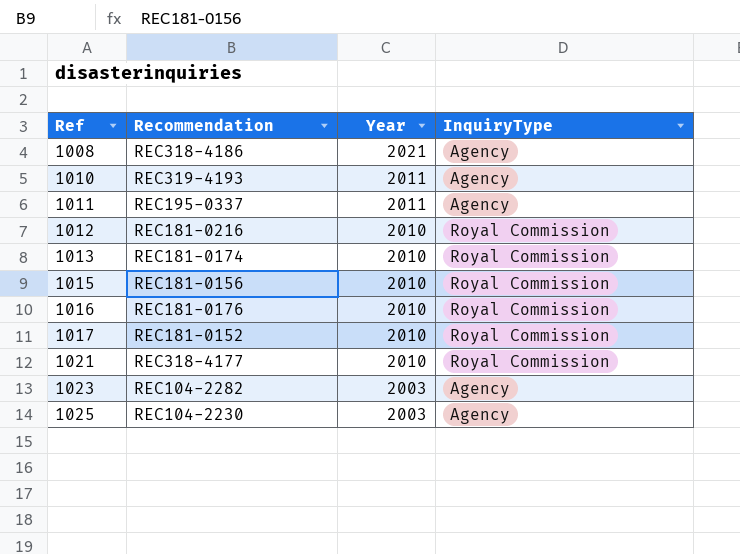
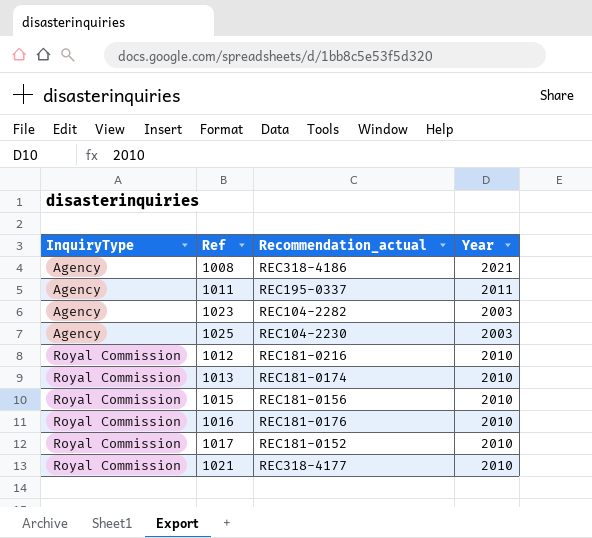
row order: Ref ascending -> InquiryType ascending
column InquiryType | position: 4 -> 1
column name: Recommendation -> Recommendation_actual
row 1010: REC319-4193 | 2011 | Agency -> none

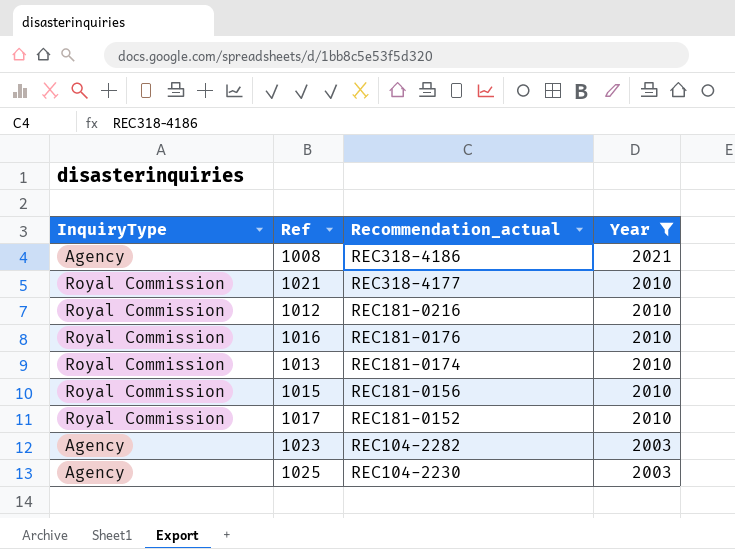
filter: none -> Year != 2011
row order: InquiryType ascending -> Recommendation_actual descending

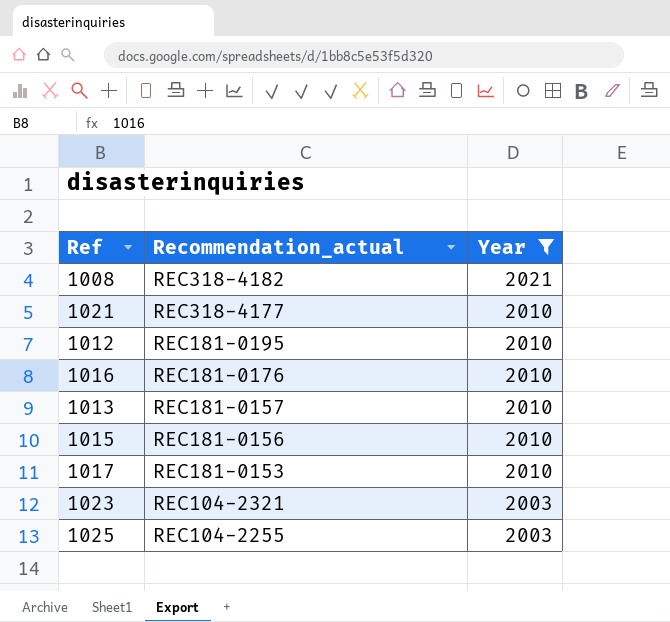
column InquiryType | position: 1 -> none
1008 | Recommendation_actual: REC318-4186 -> REC318-4182
1012 | Recommendation_actual: REC181-0216 -> REC181-0195
1013 | Recommendation_actual: REC181-0174 -> REC181-0157
1017 | Recommendation_actual: REC181-0152 -> REC181-0153
1023 | Recommendation_actual: REC104-2282 -> REC104-2321
1025 | Recommendation_actual: REC104-2230 -> REC104-2255

